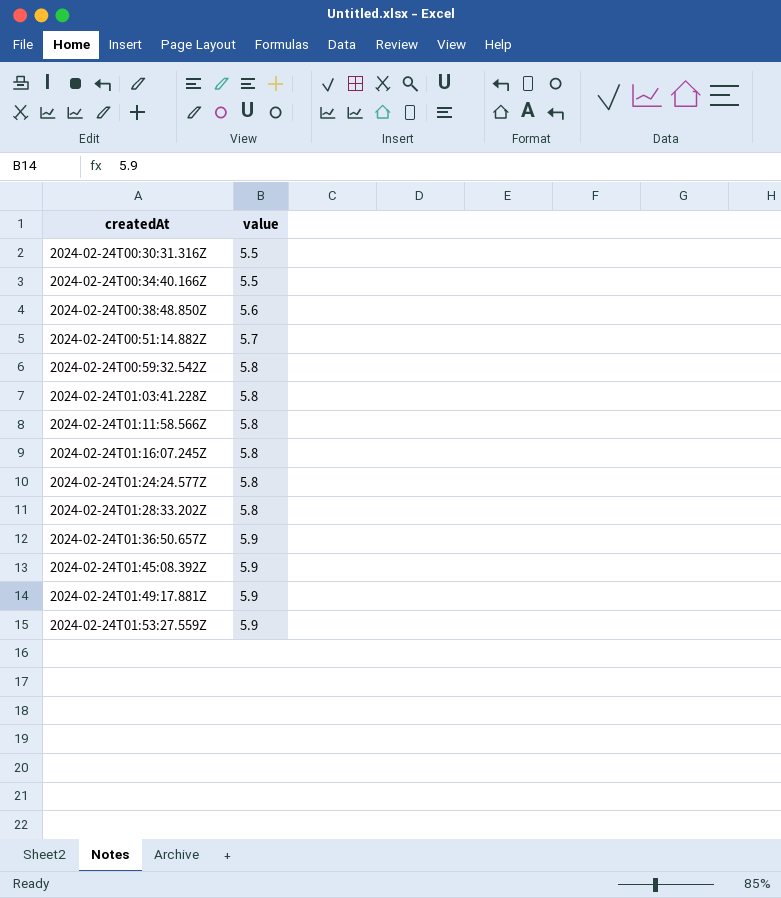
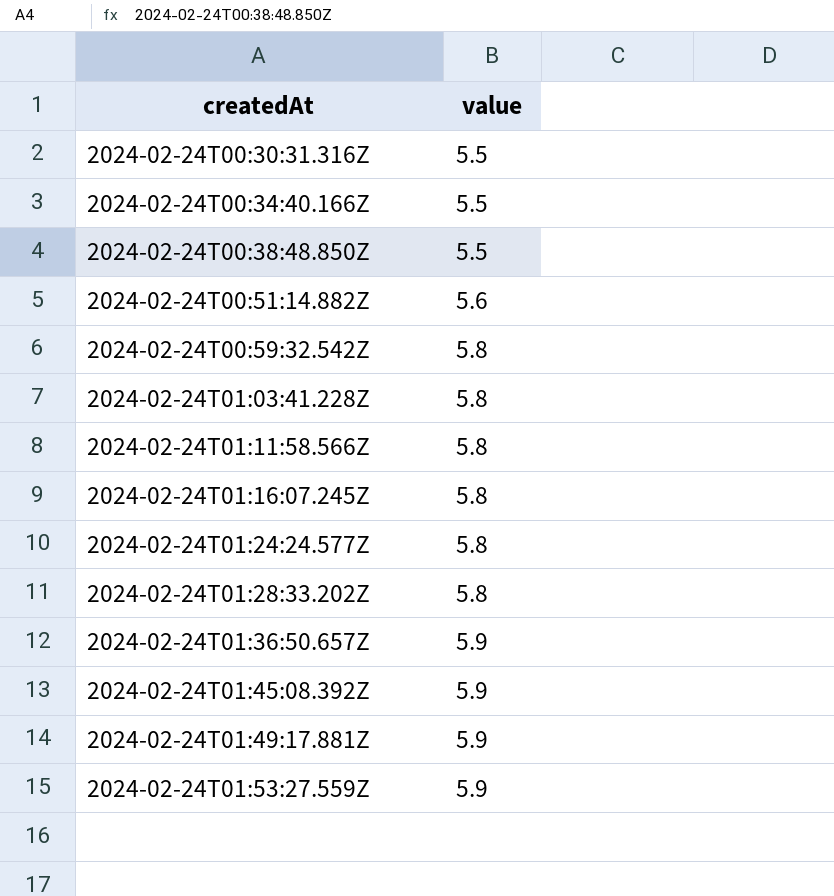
2024-02-24T00:38:48.850Z | value: 5.6 -> 5.5
2024-02-24T00:51:14.882Z | value: 5.7 -> 5.6

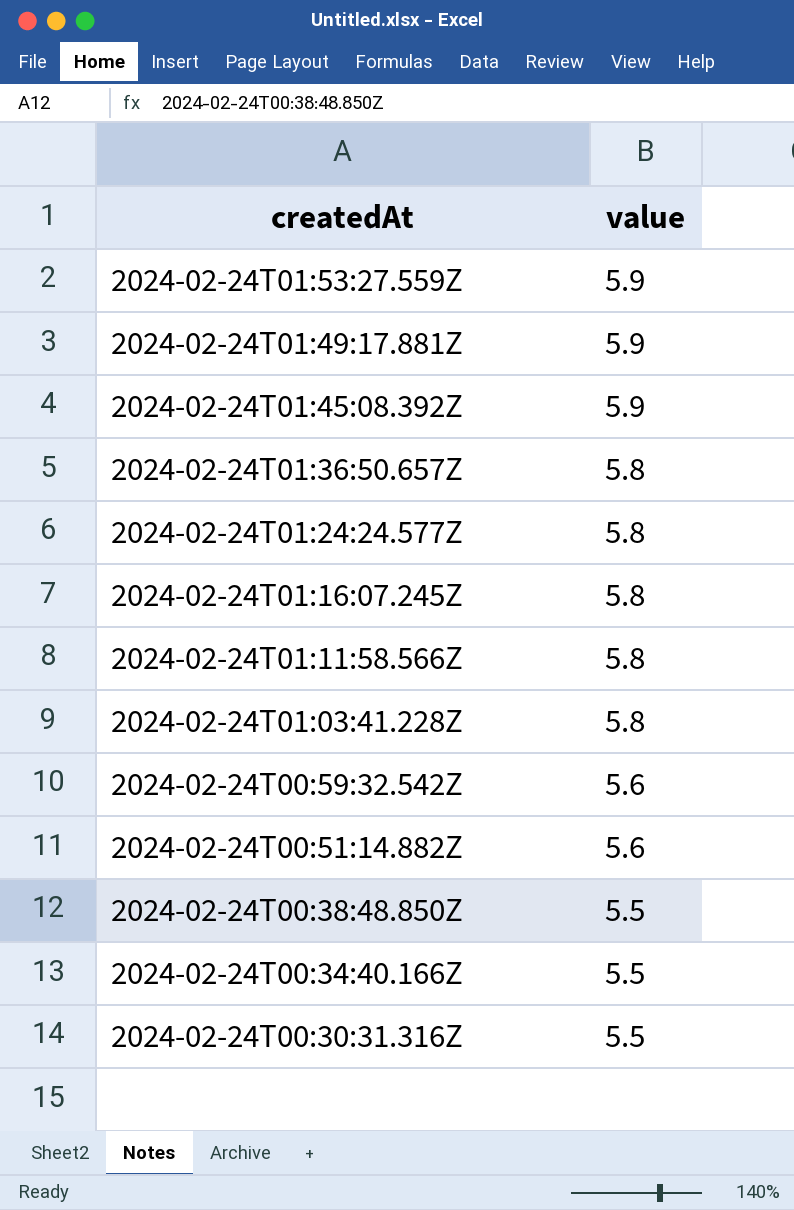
row order: createdAt ascending -> createdAt descending
row 2024-02-24T01:28:33.202Z: 5.8 -> none
2024-02-24T01:36:50.657Z | value: 5.9 -> 5.8
2024-02-24T00:59:32.542Z | value: 5.8 -> 5.6

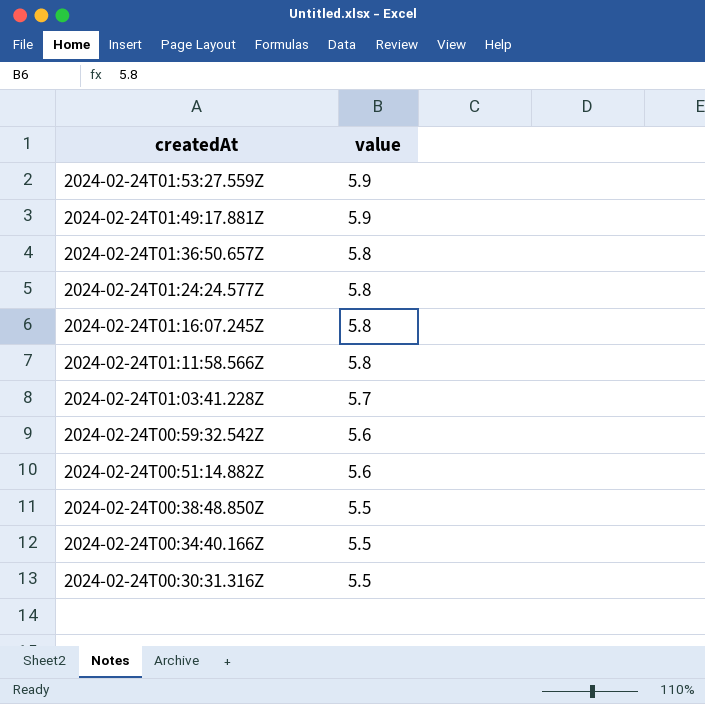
row 2024-02-24T01:45:08.392Z: 5.9 -> none
2024-02-24T01:03:41.228Z | value: 5.8 -> 5.7

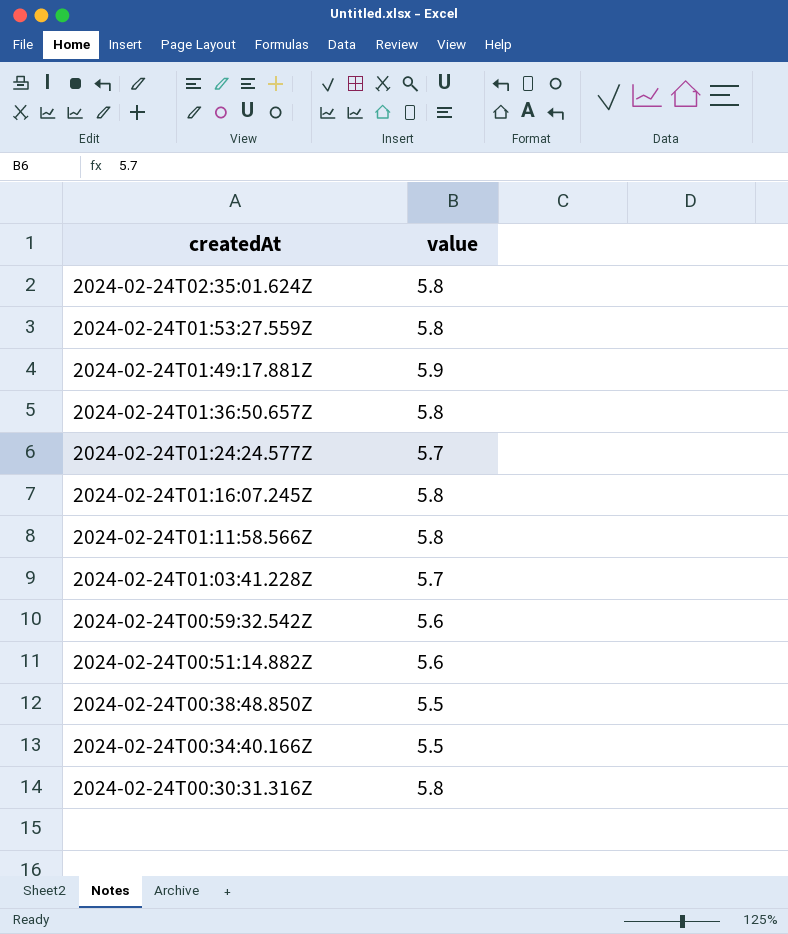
row 2024-02-24T02:35:01.624Z: none -> 5.8
2024-02-24T01:53:27.559Z | value: 5.9 -> 5.8
2024-02-24T01:24:24.577Z | value: 5.8 -> 5.7
2024-02-24T00:30:31.316Z | value: 5.5 -> 5.8

